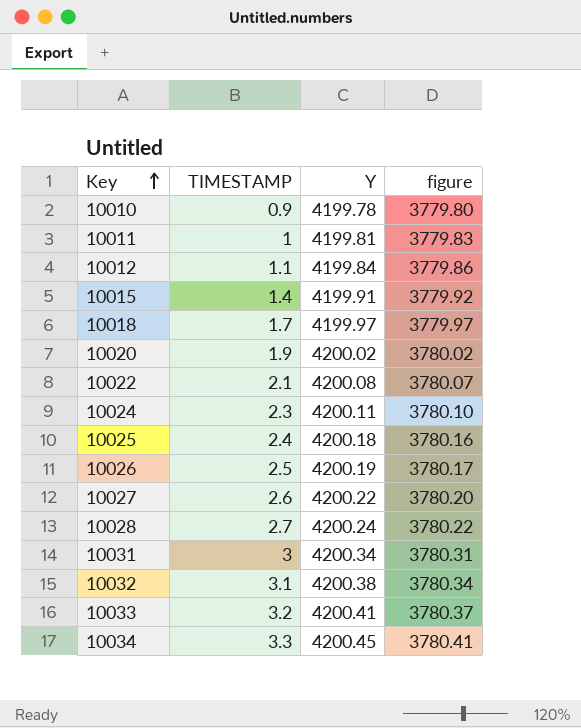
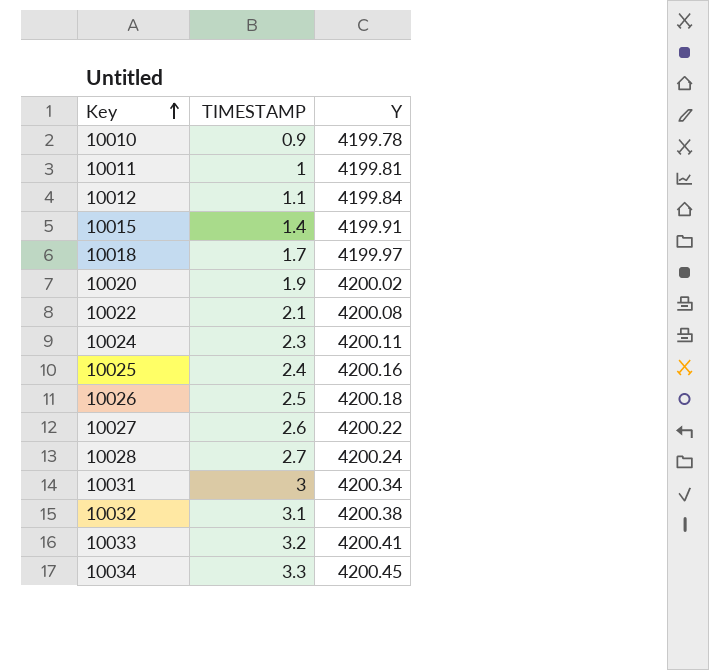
column figure | formula: [Y] * 0.9 -> none
10025 | Y: 4200.18 -> 4200.16
10026 | Y: 4200.19 -> 4200.18

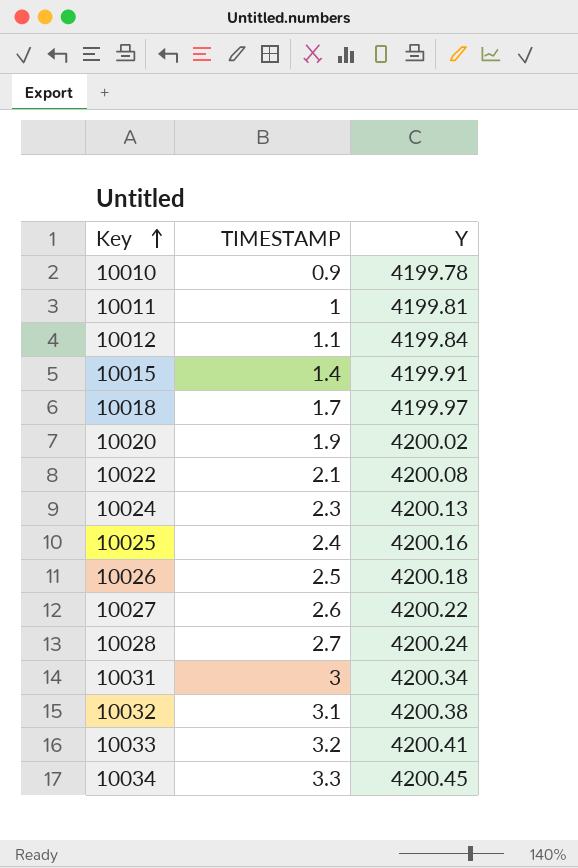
10024 | Y: 4200.11 -> 4200.13

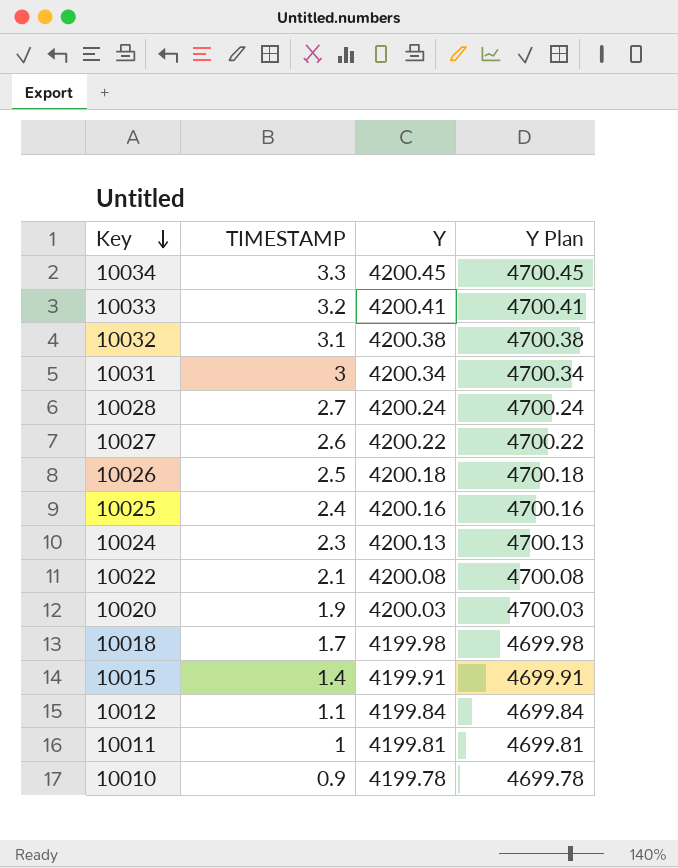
row order: Key ascending -> Key descending
column Y Plan | formula: none -> [Y] + 500
10020 | Y: 4200.02 -> 4200.03
10018 | Y: 4199.97 -> 4199.98

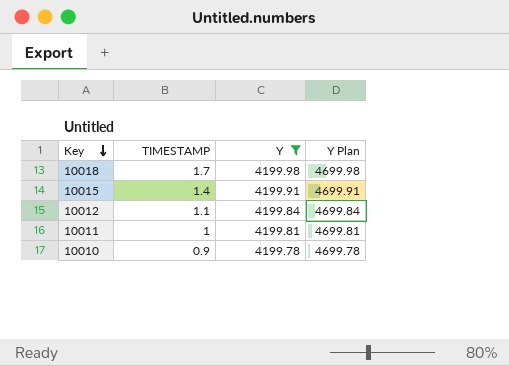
filter: none -> Y <= 4199.98

